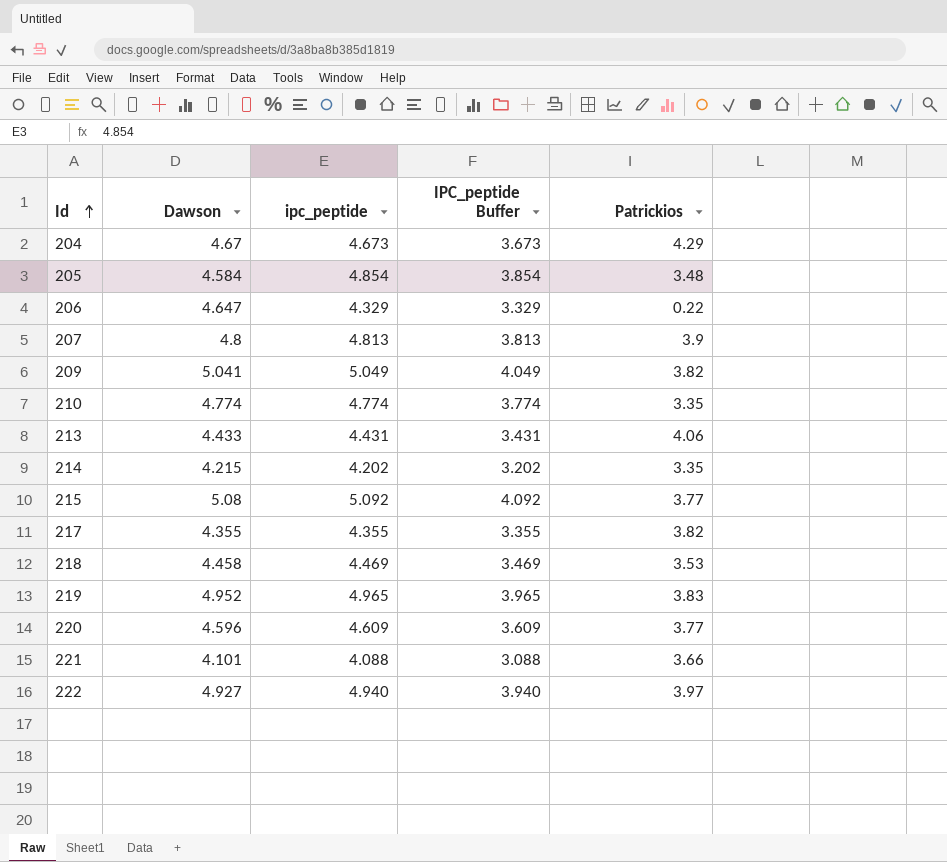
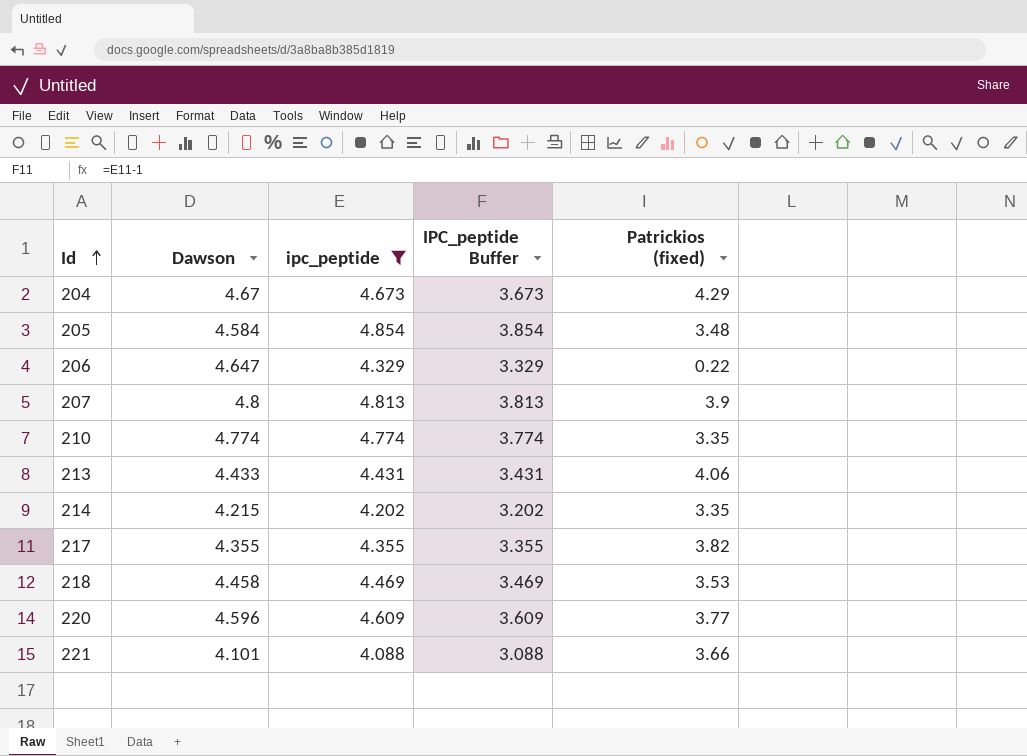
filter: none -> ipc_peptide <= 4.854
column name: Patrickios -> Patrickios (fixed)

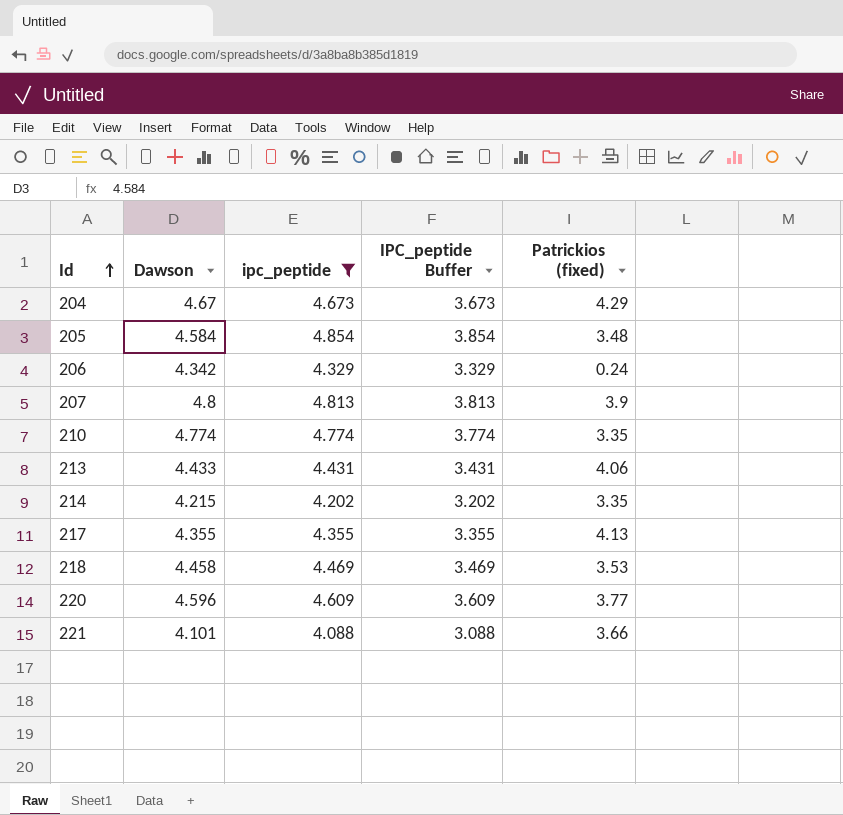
206 | Dawson: 4.647 -> 4.342
206 | Patrickios (fixed): 0.22 -> 0.24
217 | Patrickios (fixed): 3.82 -> 4.13

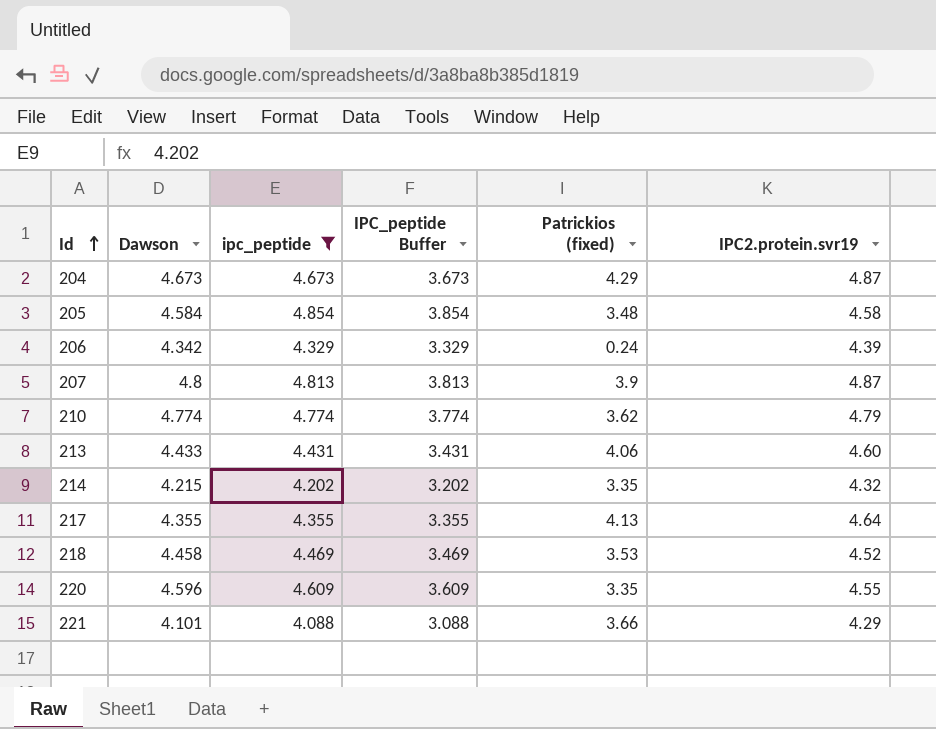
column IPC2.protein.svr19 | position: none -> 6
204 | Dawson: 4.67 -> 4.673
210 | Patrickios (fixed): 3.35 -> 3.62
220 | Patrickios (fixed): 3.77 -> 3.35

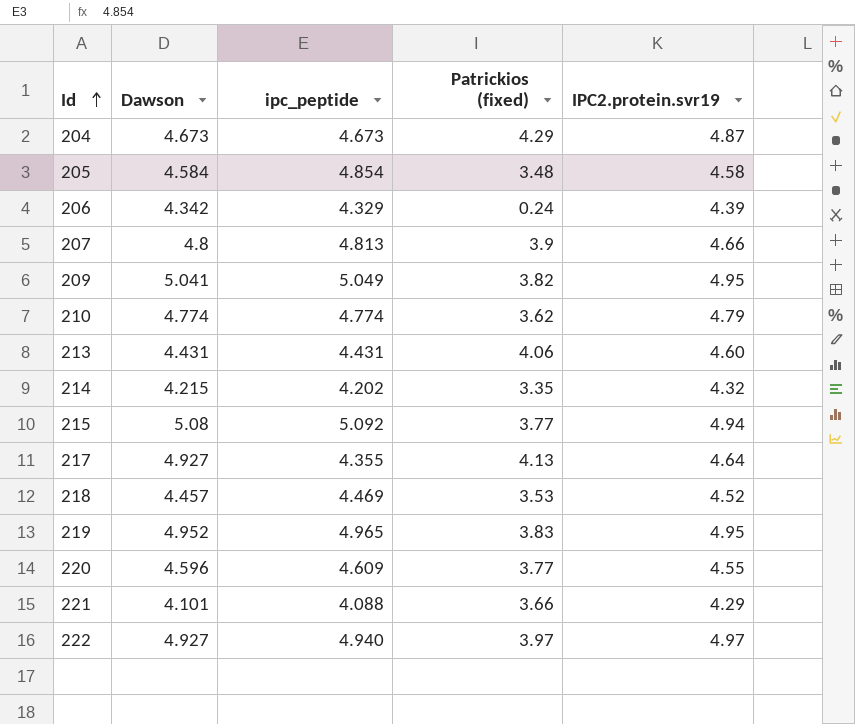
filter: ipc_peptide <= 4.854 -> none
column IPC_peptide Buffer | formula: [ipc_peptide] - 1 -> none
207 | IPC2.protein.svr19: 4.87 -> 4.66
213 | Dawson: 4.433 -> 4.431
217 | Dawson: 4.355 -> 4.927
218 | Dawson: 4.458 -> 4.457
220 | Patrickios (fixed): 3.35 -> 3.77

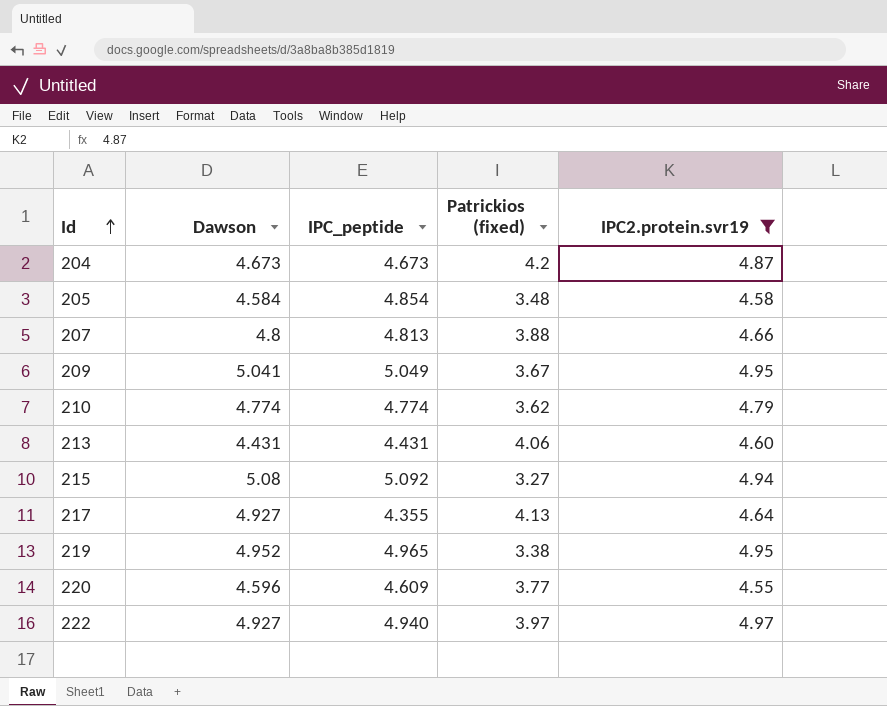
filter: none -> IPC2.protein.svr19 >= 4.55
column name: ipc_peptide -> IPC_peptide
204 | Patrickios (fixed): 4.29 -> 4.2
207 | Patrickios (fixed): 3.9 -> 3.88
209 | Patrickios (fixed): 3.82 -> 3.67
215 | Patrickios (fixed): 3.77 -> 3.27
219 | Patrickios (fixed): 3.83 -> 3.38

